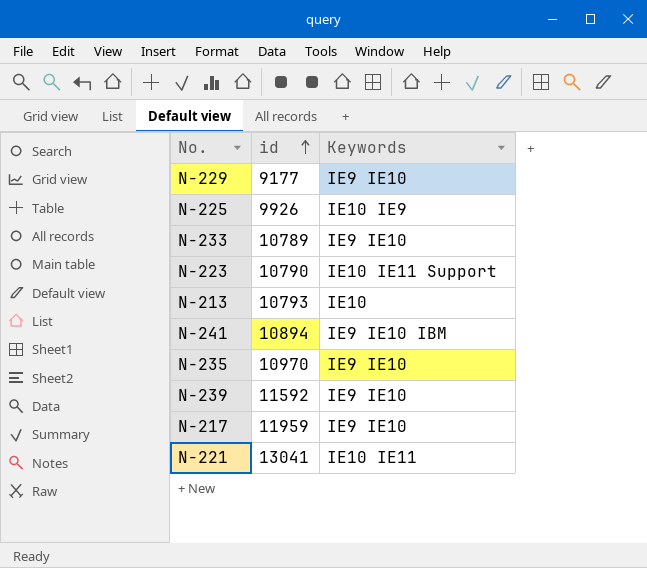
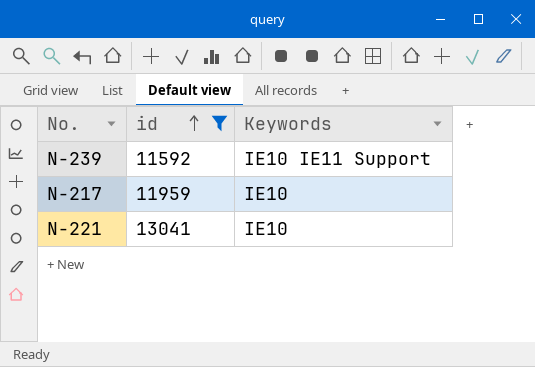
filter: none -> id >= 11592
N-239 | Keywords: IE9 IE10 -> IE10 IE11 Support
N-217 | Keywords: IE9 IE10 -> IE10
N-221 | Keywords: IE10 IE11 -> IE10

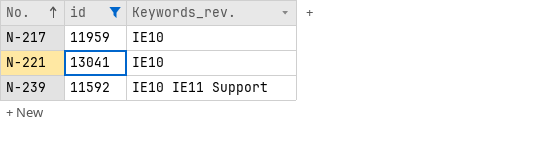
row order: id ascending -> No. ascending
column name: Keywords -> Keywords_rev.

